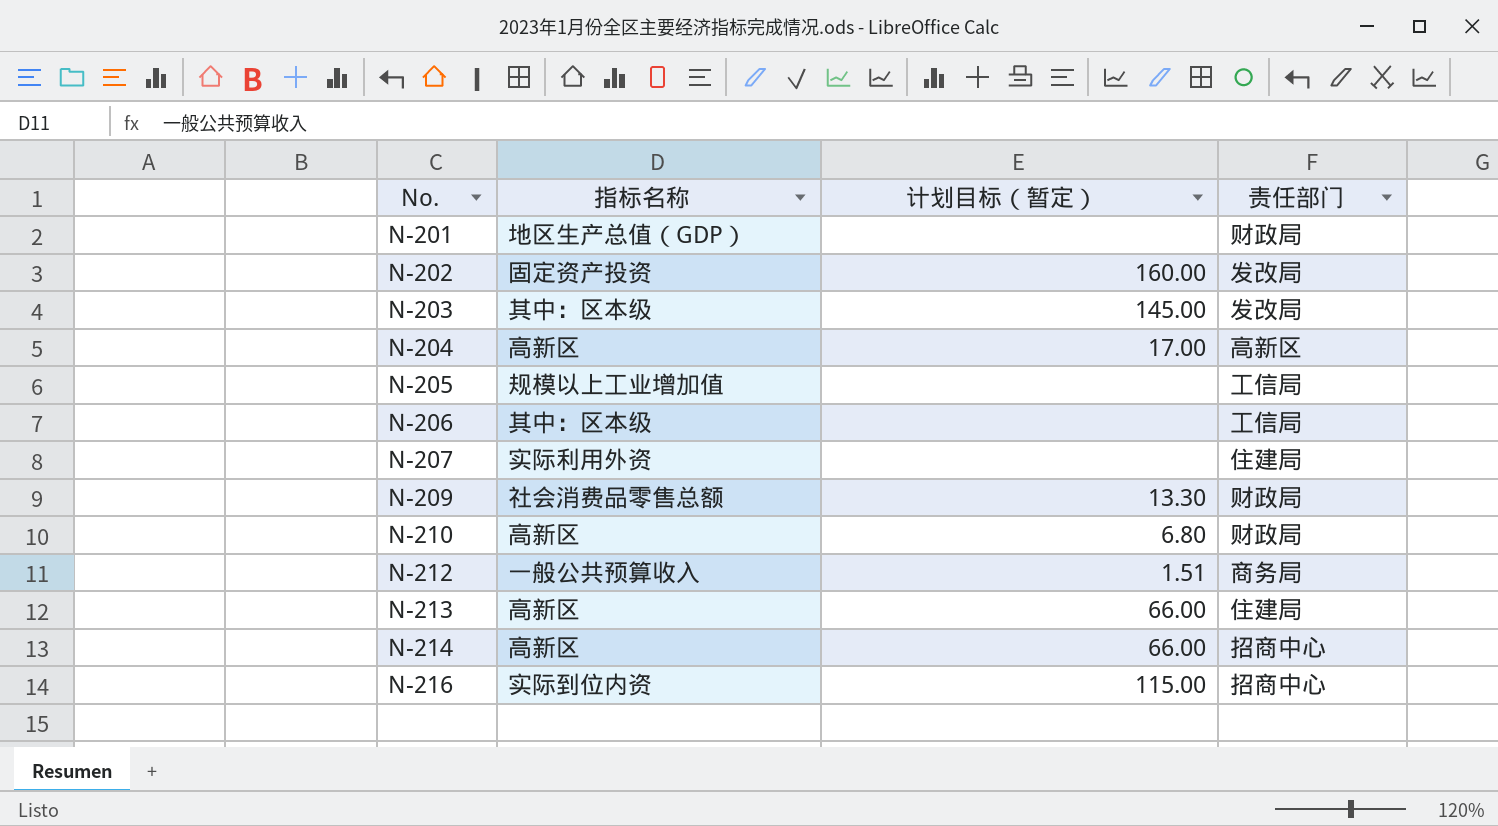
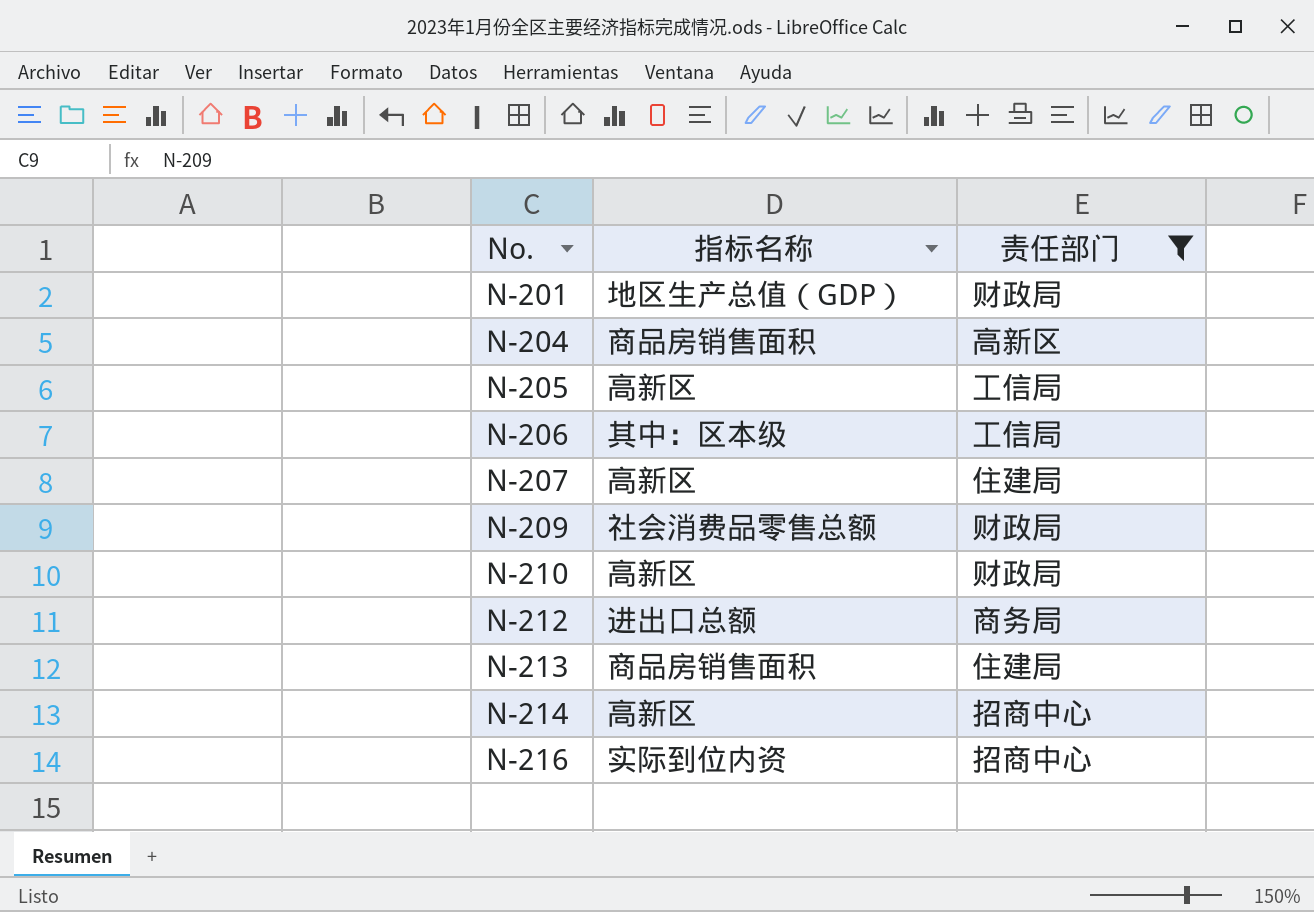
filter: none -> 责任部门 != 发改局
column 计划目标（暂定） | position: 3 -> none
N-204 | 指标名称: 高新区 -> 商品房销售面积
N-205 | 指标名称: 规模以上工业增加值 -> 高新区
N-207 | 指标名称: 实际利用外资 -> 高新区
N-212 | 指标名称: 一般公共预算收入 -> 进出口总额
N-213 | 指标名称: 高新区 -> 商品房销售面积

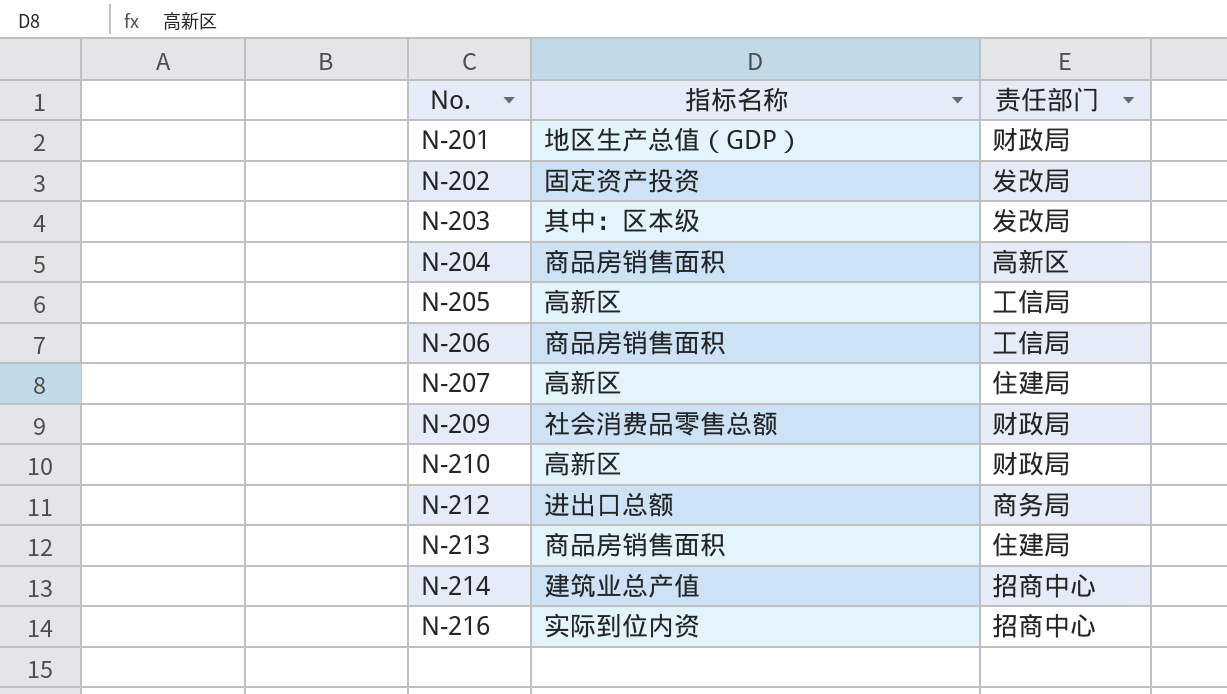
filter: 责任部门 != 发改局 -> none
N-206 | 指标名称: 其中：区本级 -> 商品房销售面积
N-214 | 指标名称: 高新区 -> 建筑业总产值

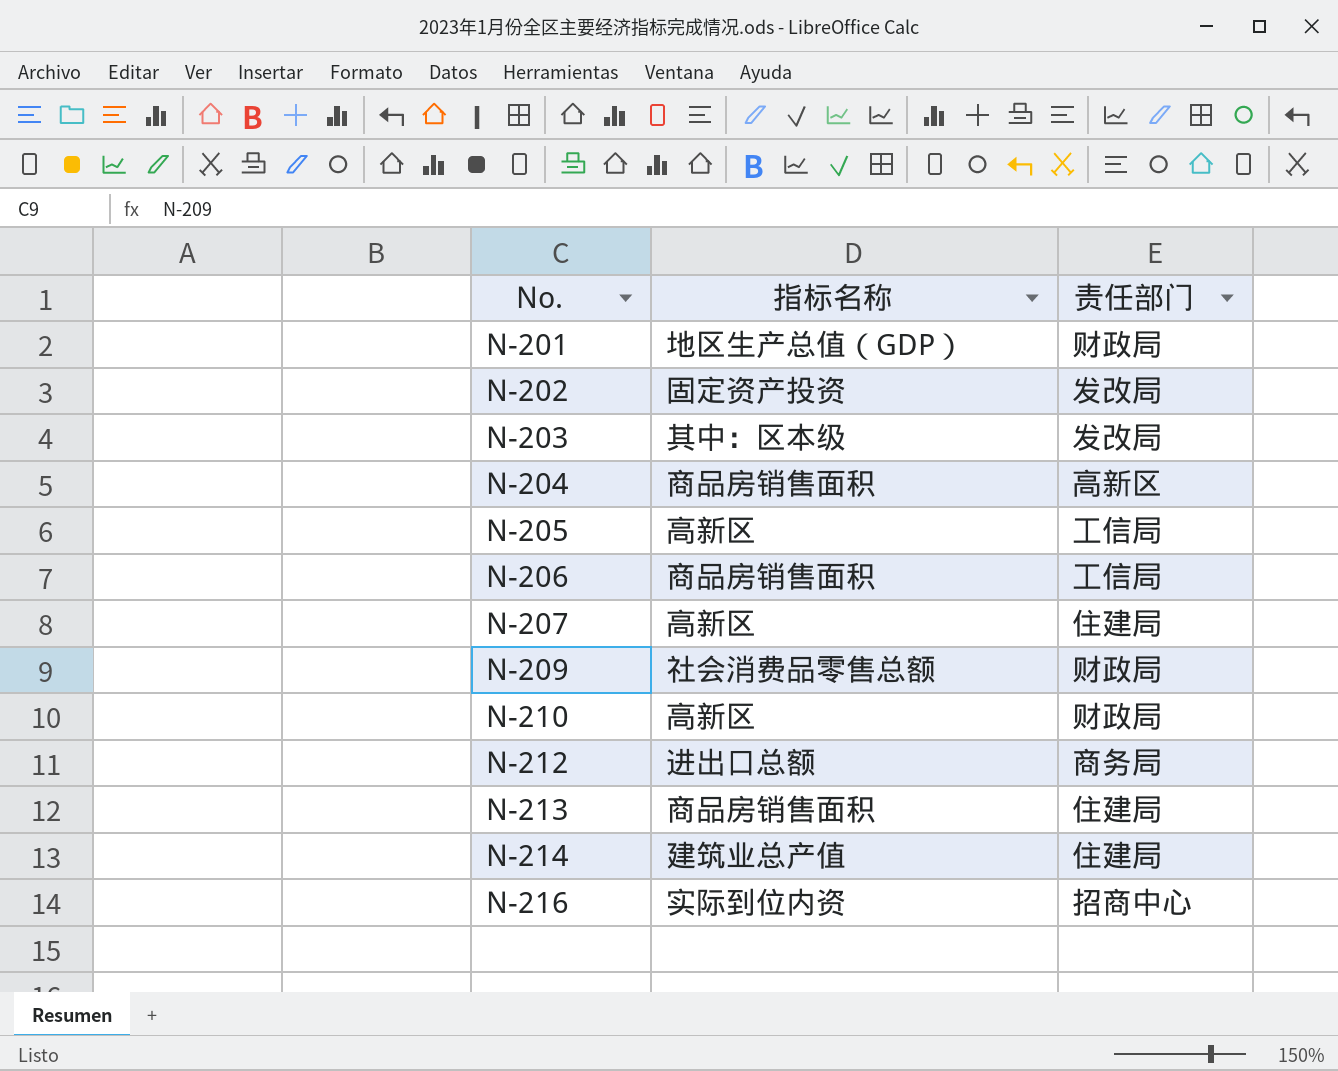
N-214 | 责任部门: 招商中心 -> 住建局

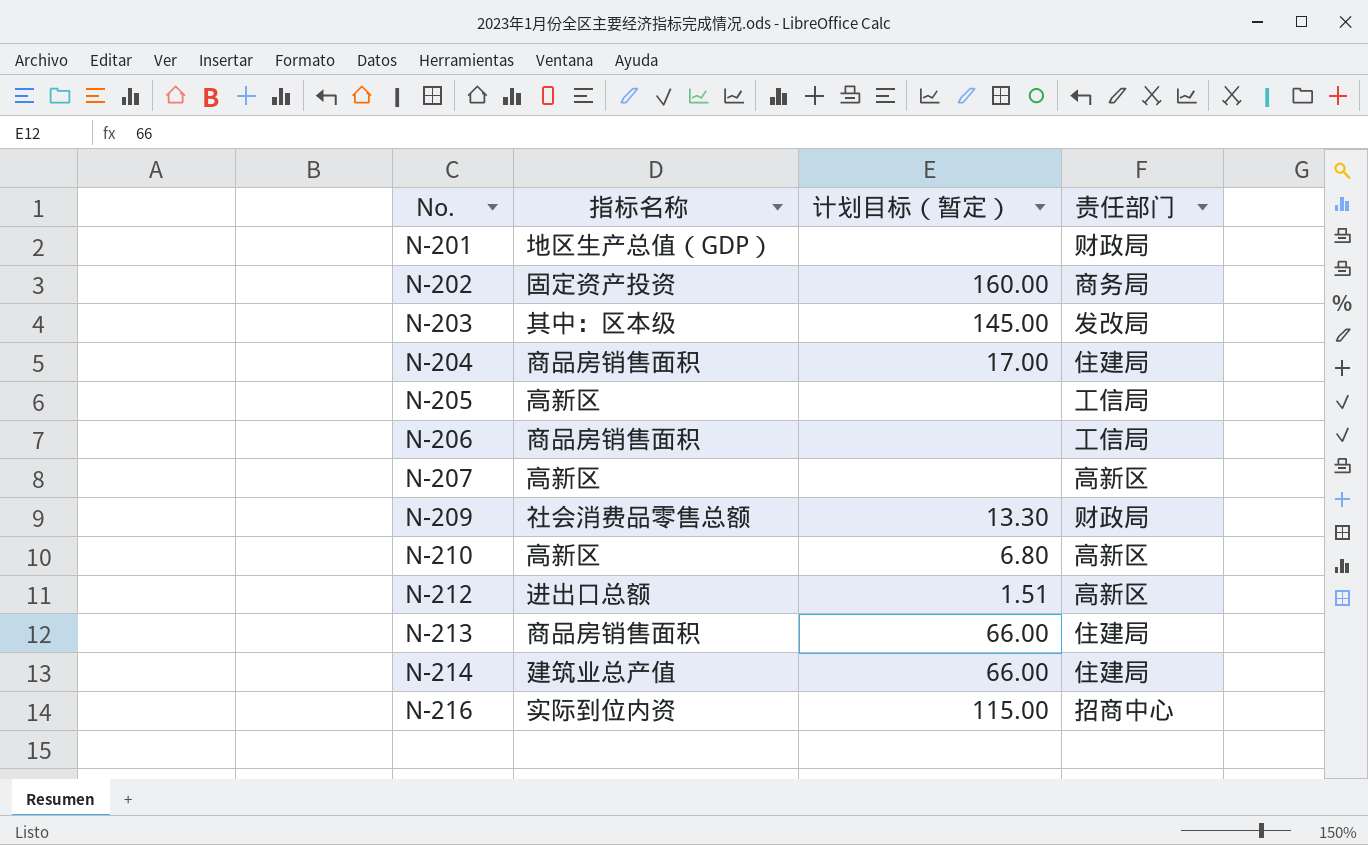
column 计划目标（暂定） | position: none -> 3
N-202 | 责任部门: 发改局 -> 商务局
N-204 | 责任部门: 高新区 -> 住建局
N-207 | 责任部门: 住建局 -> 高新区
N-210 | 责任部门: 财政局 -> 高新区
N-212 | 责任部门: 商务局 -> 高新区

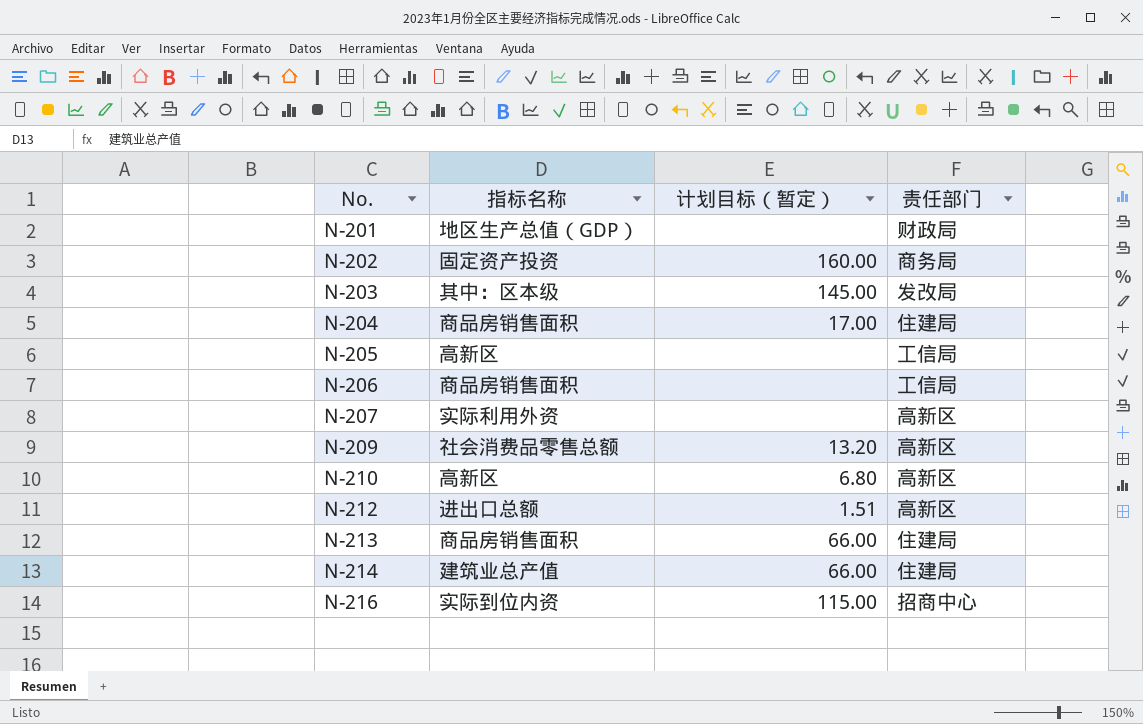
N-207 | 指标名称: 高新区 -> 实际利用外资
N-209 | 计划目标（暂定）: 13.30 -> 13.20
N-209 | 责任部门: 财政局 -> 高新区

